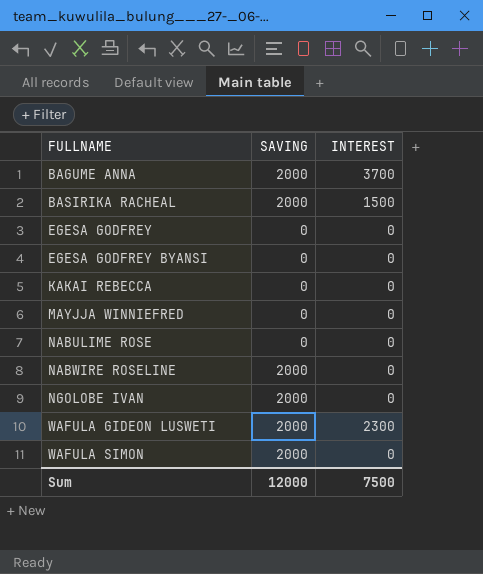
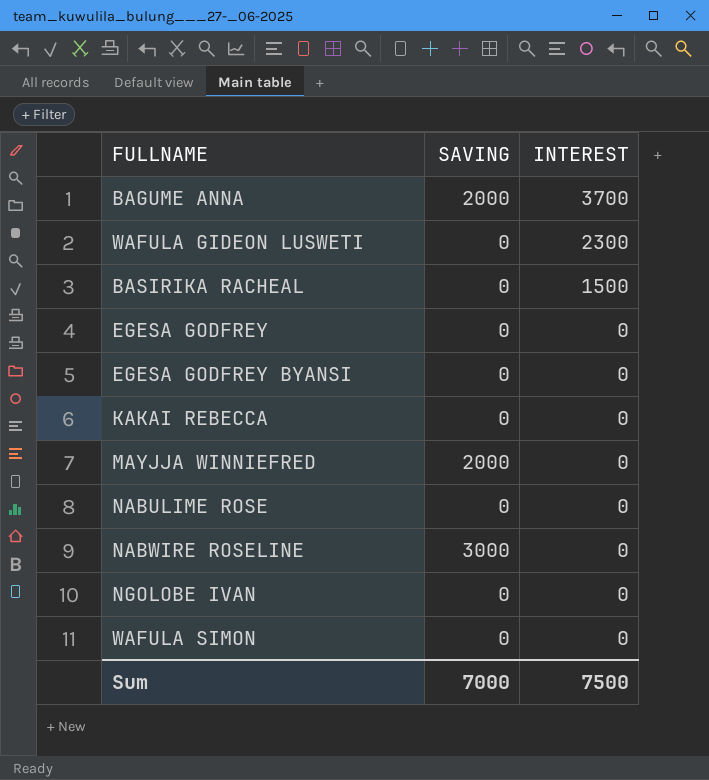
row order: FULLNAME ascending -> INTEREST descending
WAFULA GIDEON LUSWETI | SAVING: 2000 -> 0
BASIRIKA RACHEAL | SAVING: 2000 -> 0
MAYJJA WINNIEFRED | SAVING: 0 -> 2000
NABWIRE ROSELINE | SAVING: 2000 -> 3000
NGOLOBE IVAN | SAVING: 2000 -> 0
WAFULA SIMON | SAVING: 2000 -> 0
Sum | SAVING: 12000 -> 7000

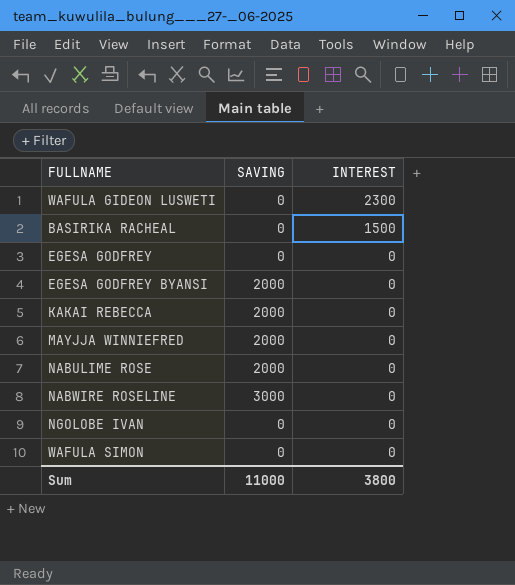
row BAGUME ANNA: 2000 | 3700 -> none
EGESA GODFREY BYANSI | SAVING: 0 -> 2000
KAKAI REBECCA | SAVING: 0 -> 2000
NABULIME ROSE | SAVING: 0 -> 2000
Sum | SAVING: 7000 -> 11000
Sum | INTEREST: 7500 -> 3800

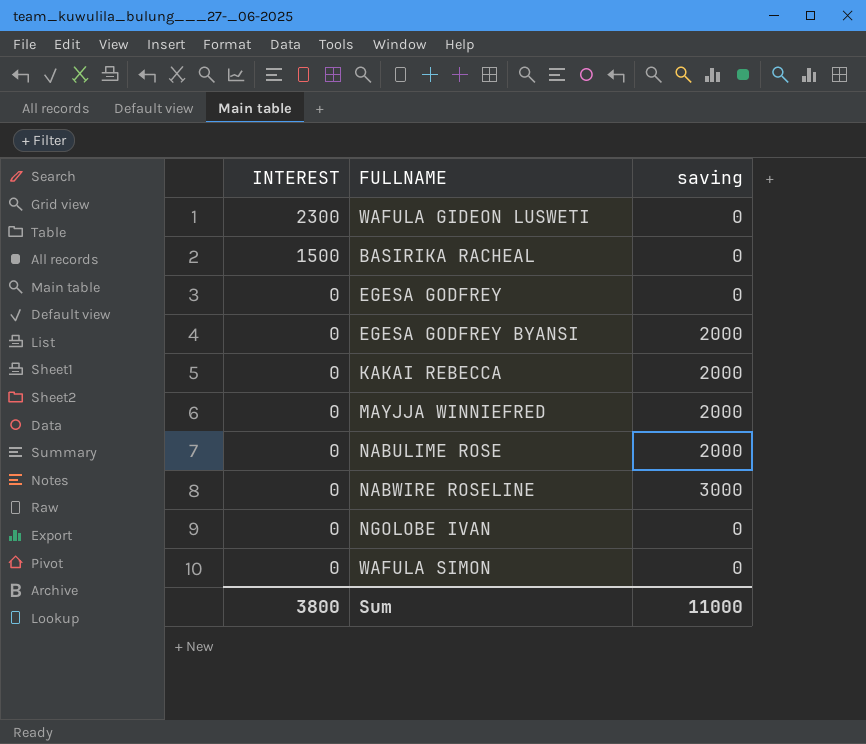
column INTEREST | position: 3 -> 1
column name: SAVING -> saving

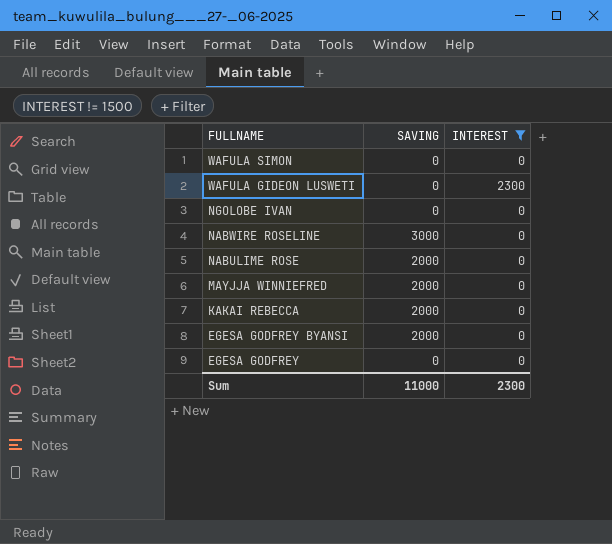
filter: none -> INTEREST != 1500
row order: INTEREST descending -> FULLNAME descending
column name: saving -> SAVING
column INTEREST | position: 1 -> 3
Sum | INTEREST: 3800 -> 2300

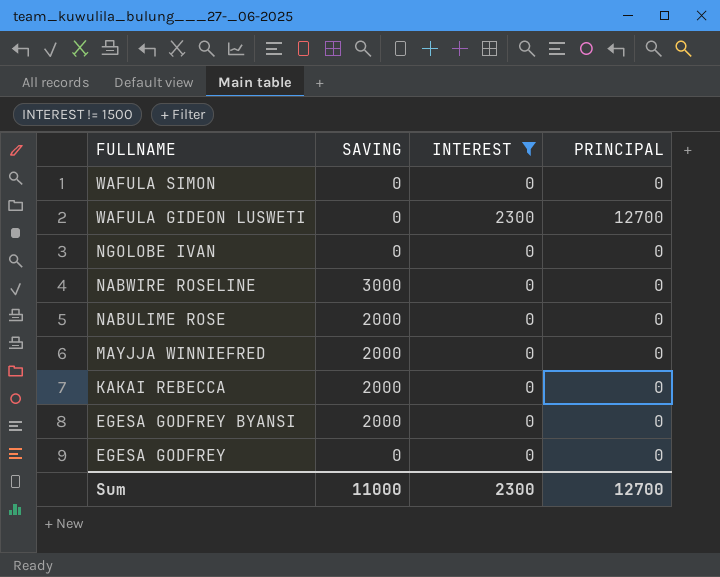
column PRINCIPAL | position: none -> 4

